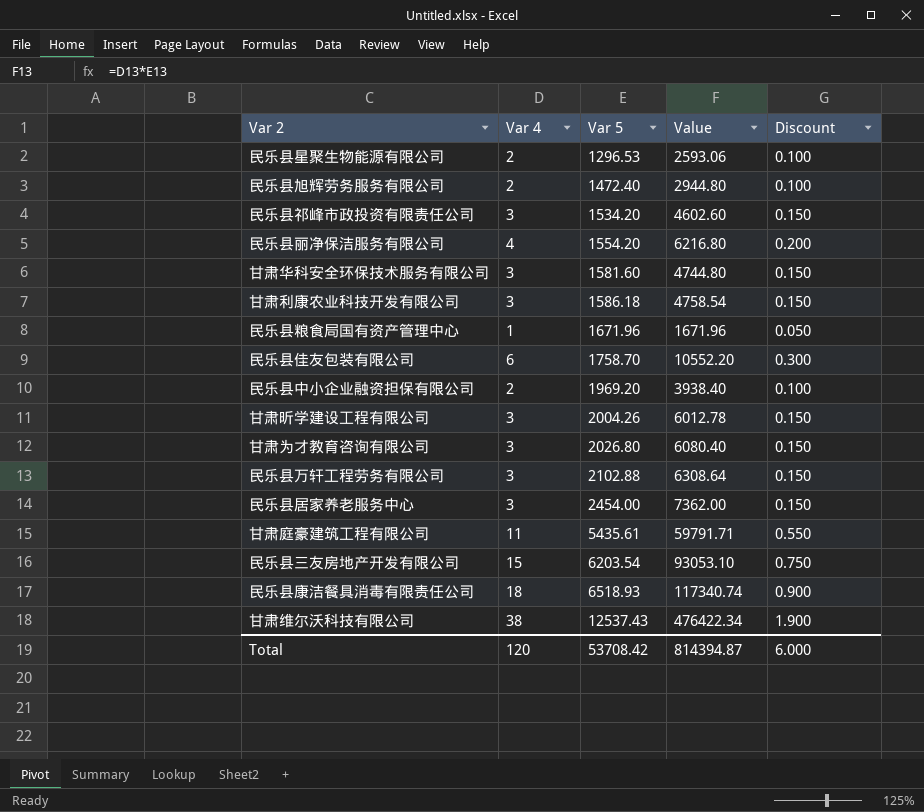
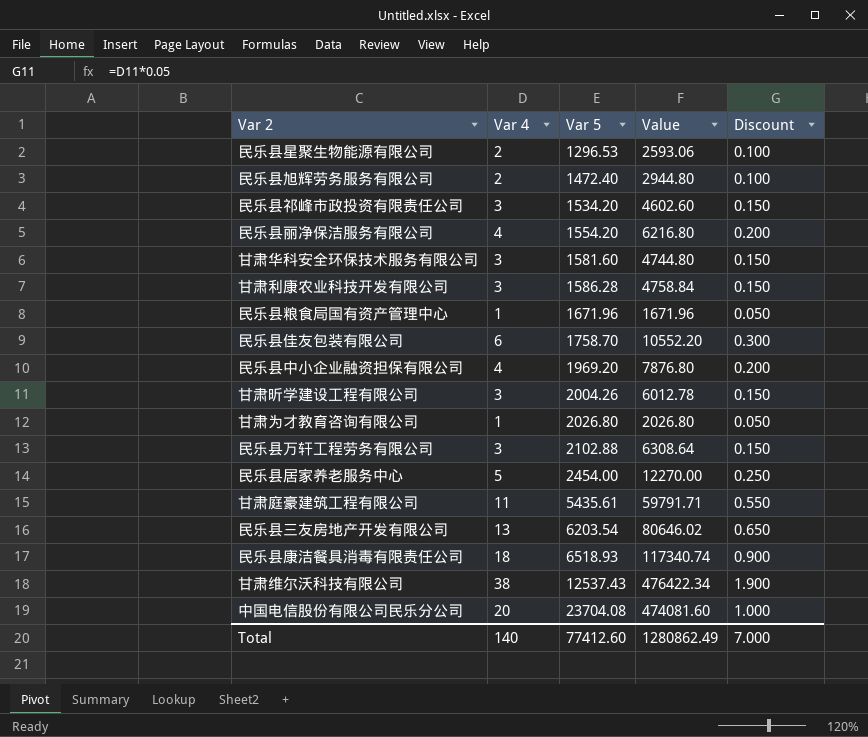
甘肃利康农业科技开发有限公司 | Var 5: 1586.18 -> 1586.28
甘肃利康农业科技开发有限公司 | Value: 4758.54 -> 4758.84
民乐县中小企业融资担保有限公司 | Var 4: 2 -> 4
民乐县中小企业融资担保有限公司 | Value: 3938.40 -> 7876.80
民乐县中小企业融资担保有限公司 | Discount: 0.100 -> 0.200
甘肃为才教育咨询有限公司 | Var 4: 3 -> 1
甘肃为才教育咨询有限公司 | Value: 6080.40 -> 2026.80
甘肃为才教育咨询有限公司 | Discount: 0.150 -> 0.050
民乐县居家养老服务中心 | Var 4: 3 -> 5
民乐县居家养老服务中心 | Value: 7362.00 -> 12270.00
民乐县居家养老服务中心 | Discount: 0.150 -> 0.250
民乐县三友房地产开发有限公司 | Var 4: 15 -> 13
民乐县三友房地产开发有限公司 | Value: 93053.10 -> 80646.02
民乐县三友房地产开发有限公司 | Discount: 0.750 -> 0.650
row 中国电信股份有限公司民乐分公司: none -> 20 | 23704.08 | 474081.60 | 1.000
Total | Var 4: 120 -> 140
Total | Var 5: 53708.42 -> 77412.60
Total | Value: 814394.87 -> 1280862.49
Total | Discount: 6.000 -> 7.000

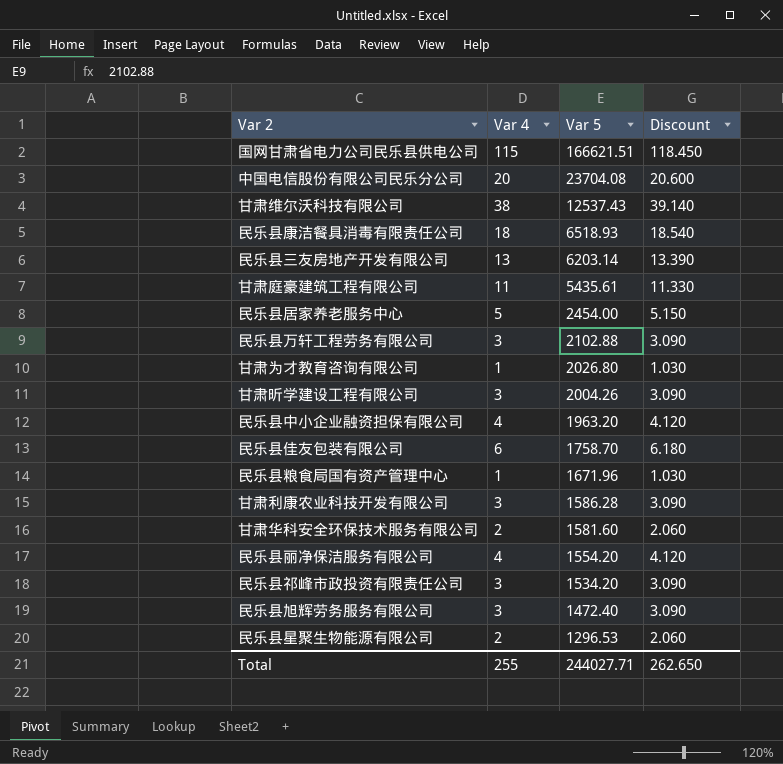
row order: Var 5 ascending -> Var 5 descending
column Value | formula: [Var 4] * [Var 5] -> none
column Discount | formula: [Var 4] * 0.05 -> [Var 4] * 1.03
row 国网甘肃省电力公司民乐县供电公司: none -> 115 | 166621.51 | 118.450
民乐县三友房地产开发有限公司 | Var 5: 6203.54 -> 6203.14
民乐县中小企业融资担保有限公司 | Var 5: 1969.20 -> 1963.20
甘肃华科安全环保技术服务有限公司 | Var 4: 3 -> 2
民乐县旭辉劳务服务有限公司 | Var 4: 2 -> 3
Total | Var 4: 140 -> 255
Total | Var 5: 77412.60 -> 244027.71
Total | Discount: 7.000 -> 262.650

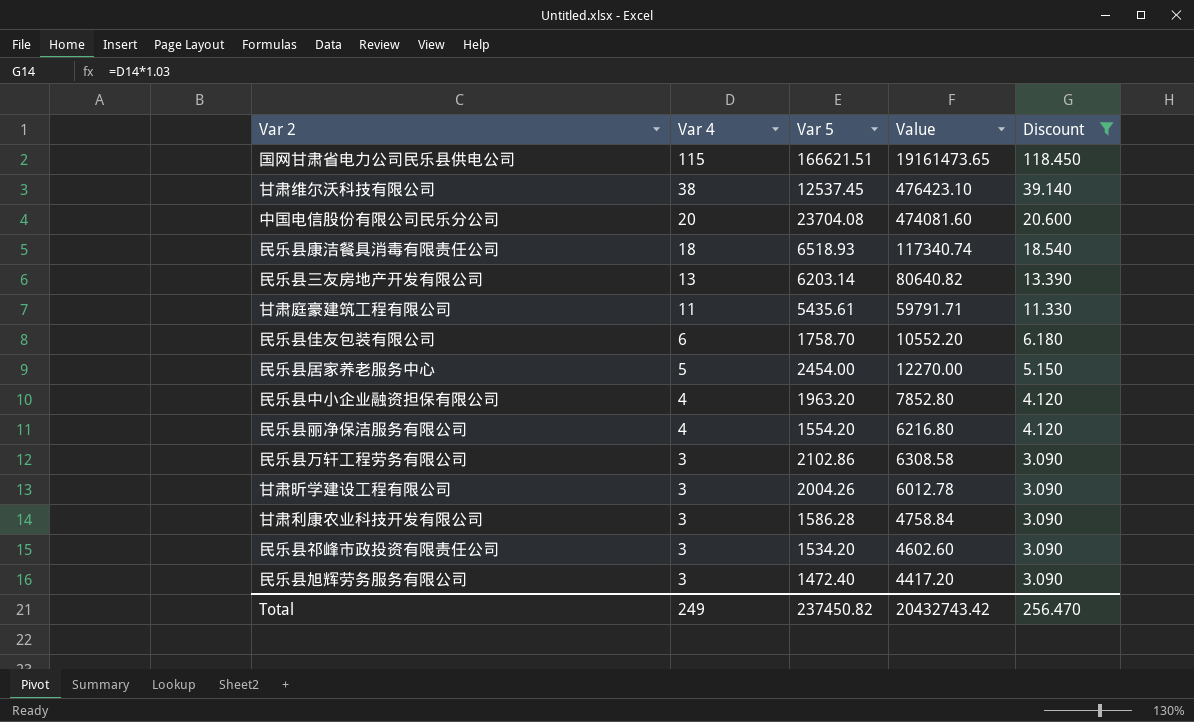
filter: none -> Discount >= 3.090
row order: Var 5 descending -> Var 4 descending
column Value | formula: none -> [Var 4] * [Var 5]
甘肃维尔沃科技有限公司 | Var 5: 12537.43 -> 12537.45
民乐县万轩工程劳务有限公司 | Var 5: 2102.88 -> 2102.86
Total | Var 4: 255 -> 249
Total | Var 5: 244027.71 -> 237450.82
Total | Discount: 262.650 -> 256.470

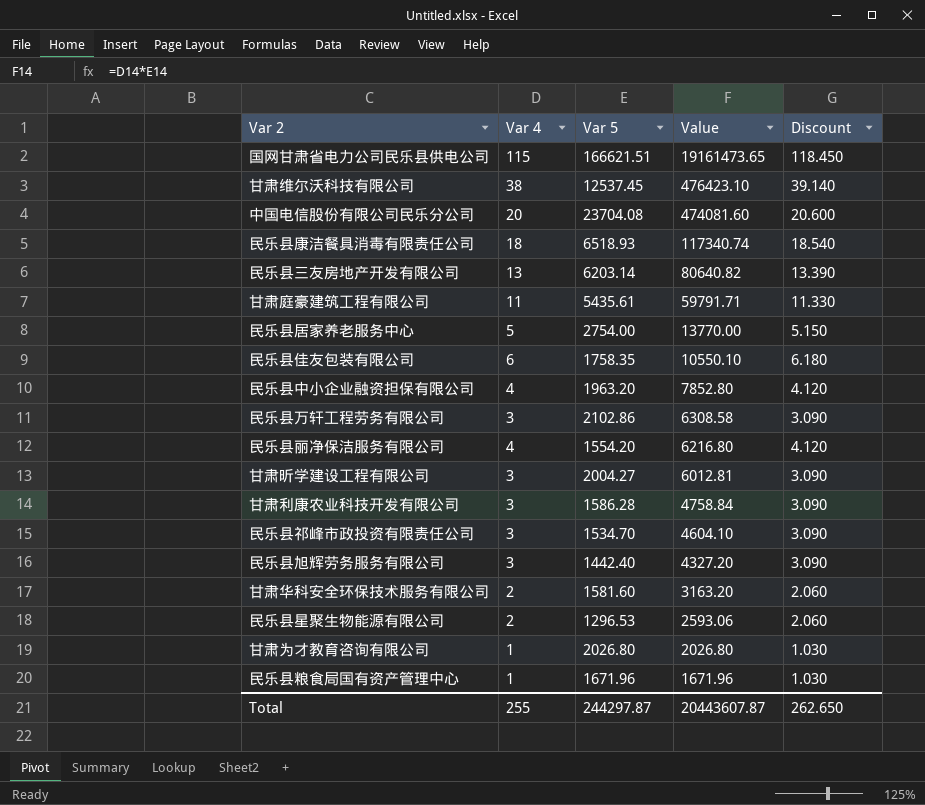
filter: Discount >= 3.090 -> none
row order: Var 4 descending -> Value descending
民乐县居家养老服务中心 | Var 5: 2454.00 -> 2754.00
民乐县居家养老服务中心 | Value: 12270.00 -> 13770.00
民乐县佳友包装有限公司 | Var 5: 1758.70 -> 1758.35
民乐县佳友包装有限公司 | Value: 10552.20 -> 10550.10
甘肃昕学建设工程有限公司 | Var 5: 2004.26 -> 2004.27
甘肃昕学建设工程有限公司 | Value: 6012.78 -> 6012.81
民乐县祁峰市政投资有限责任公司 | Var 5: 1534.20 -> 1534.70
民乐县祁峰市政投资有限责任公司 | Value: 4602.60 -> 4604.10
民乐县旭辉劳务服务有限公司 | Var 5: 1472.40 -> 1442.40
民乐县旭辉劳务服务有限公司 | Value: 4417.20 -> 4327.20
Total | Var 4: 249 -> 255
Total | Var 5: 237450.82 -> 244297.87
Total | Value: 20432743.42 -> 20443607.87
Total | Discount: 256.470 -> 262.650

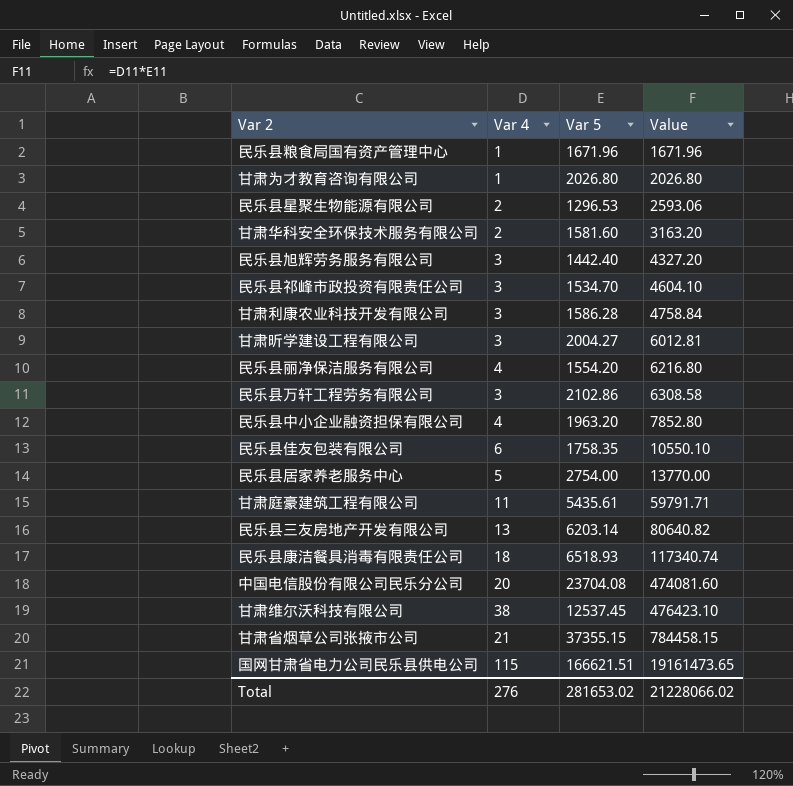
row order: Value descending -> Value ascending
column Discount | formula: [Var 4] * 1.03 -> none
row 甘肃省烟草公司张掖市公司: none -> 21 | 37355.15 | 784458.15
Total | Var 4: 255 -> 276
Total | Var 5: 244297.87 -> 281653.02
Total | Value: 20443607.87 -> 21228066.02

